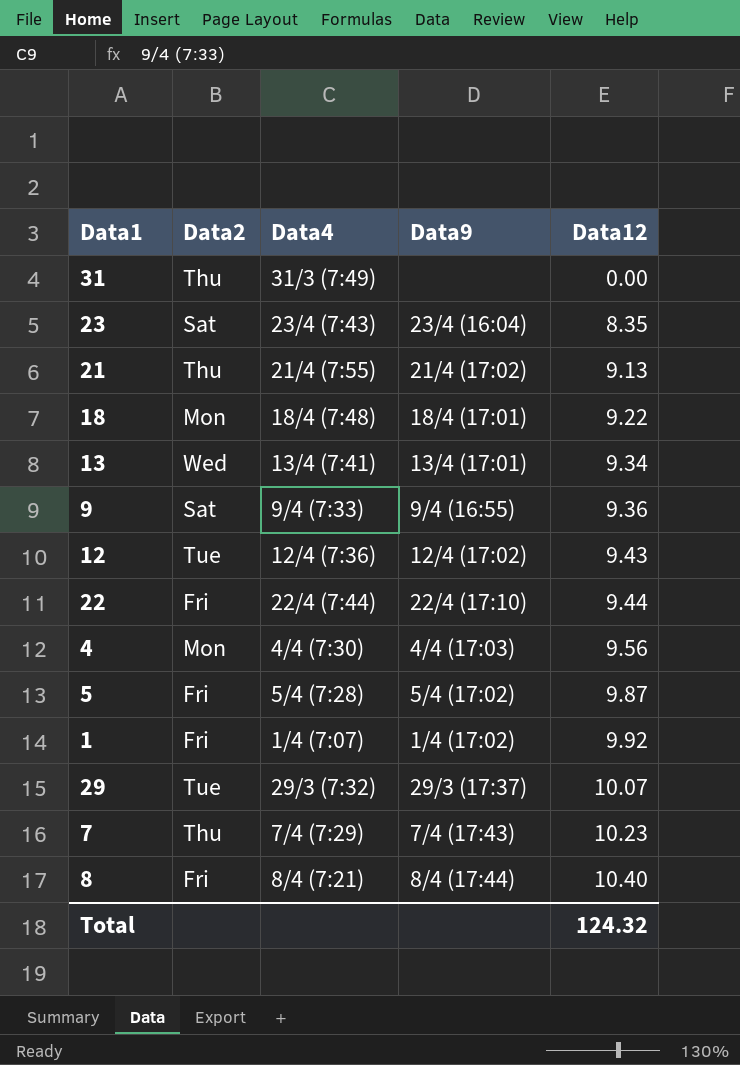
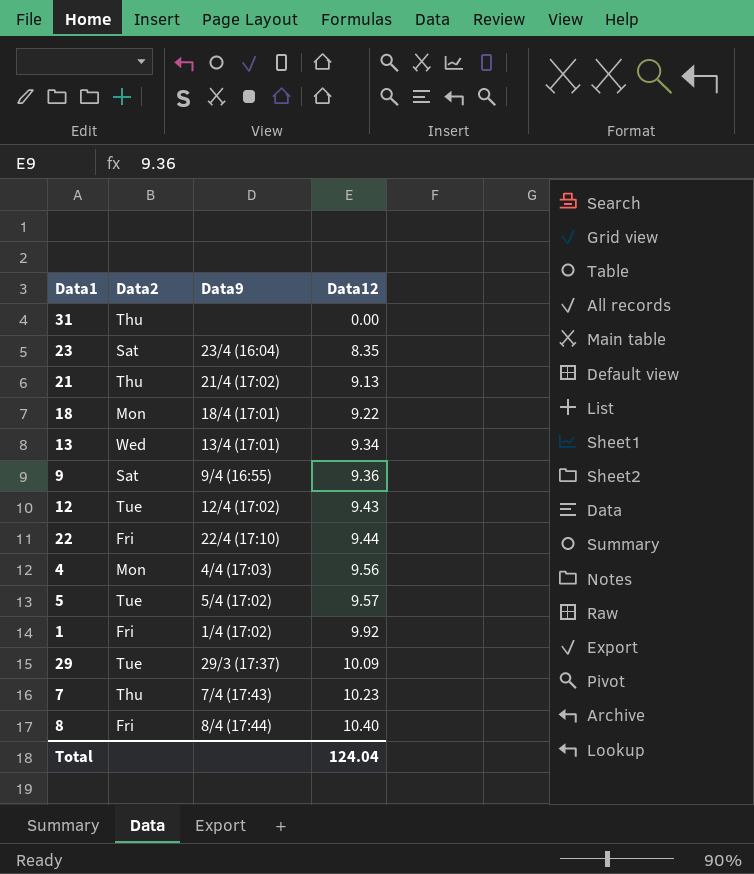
column Data4 | position: 3 -> none
5 | Data2: Fri -> Tue
5 | Data12: 9.87 -> 9.57
29 | Data12: 10.07 -> 10.09
Total | Data12: 124.32 -> 124.04

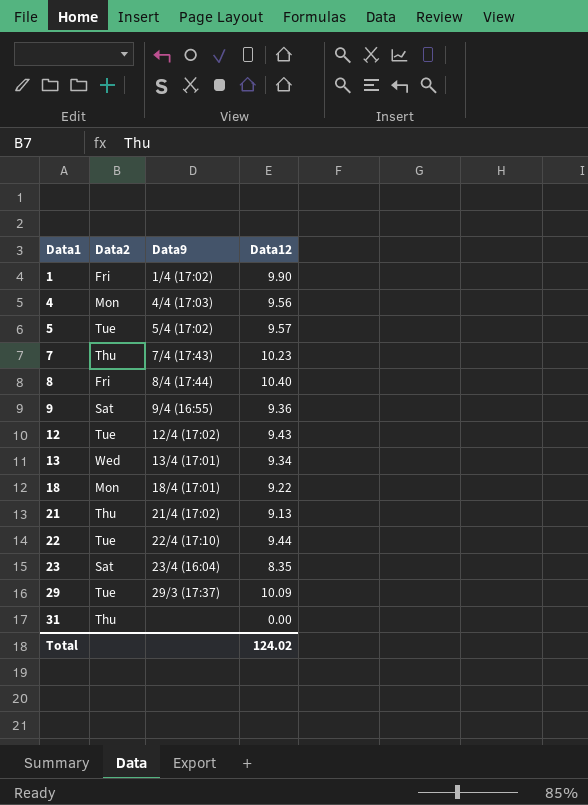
row order: Data12 ascending -> Data1 ascending
1 | Data12: 9.92 -> 9.90
22 | Data2: Fri -> Tue
Total | Data12: 124.04 -> 124.02

